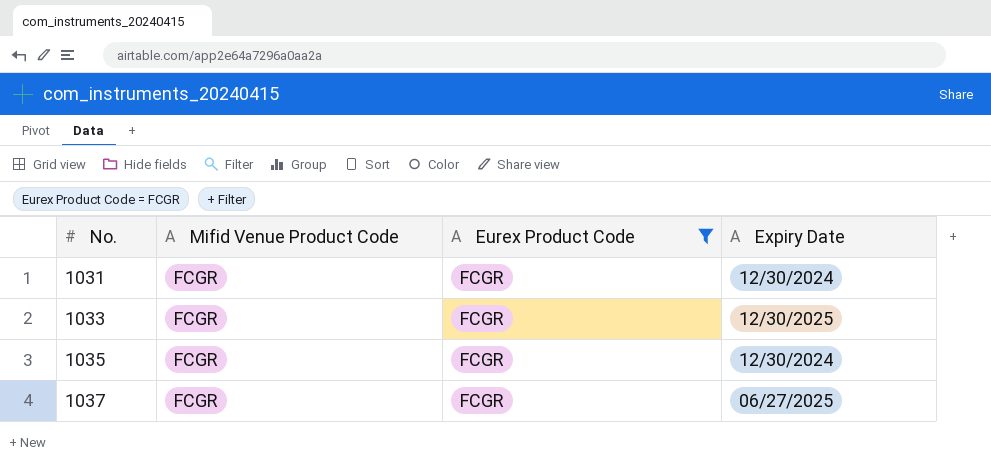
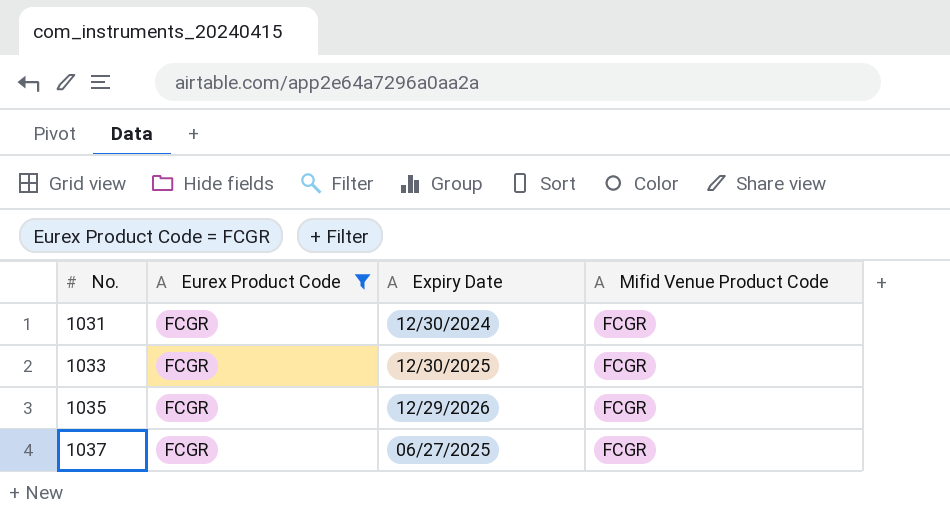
column Mifid Venue Product Code | position: 2 -> 4
1035 | Expiry Date: 12/30/2024 -> 12/29/2026

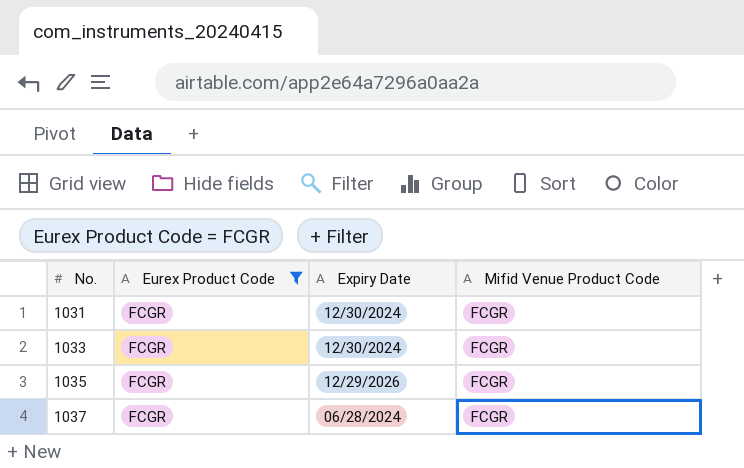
1033 | Expiry Date: 12/30/2025 -> 12/30/2024
1037 | Expiry Date: 06/27/2025 -> 06/28/2024

